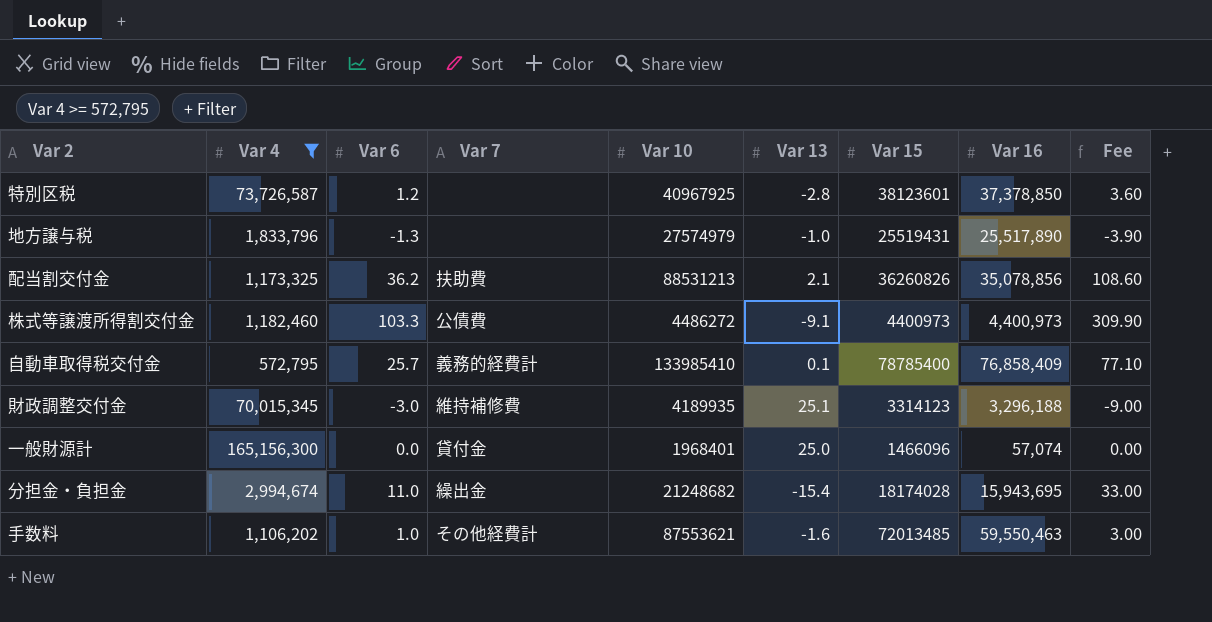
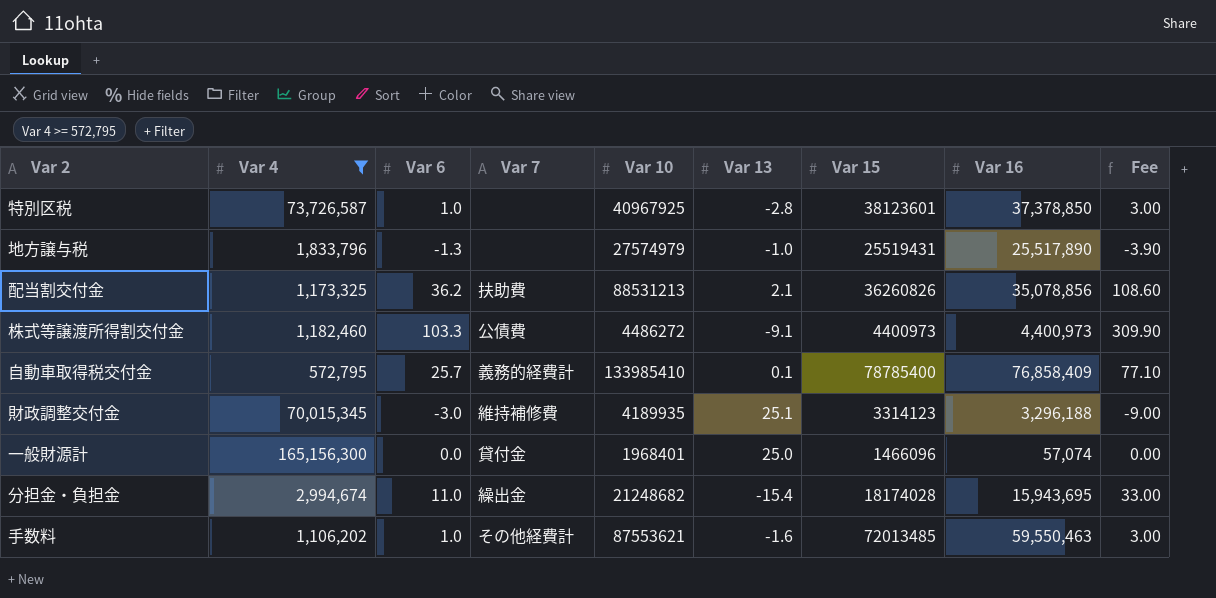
特別区税 | Var 6: 1.2 -> 1.0
特別区税 | Fee: 3.60 -> 3.00

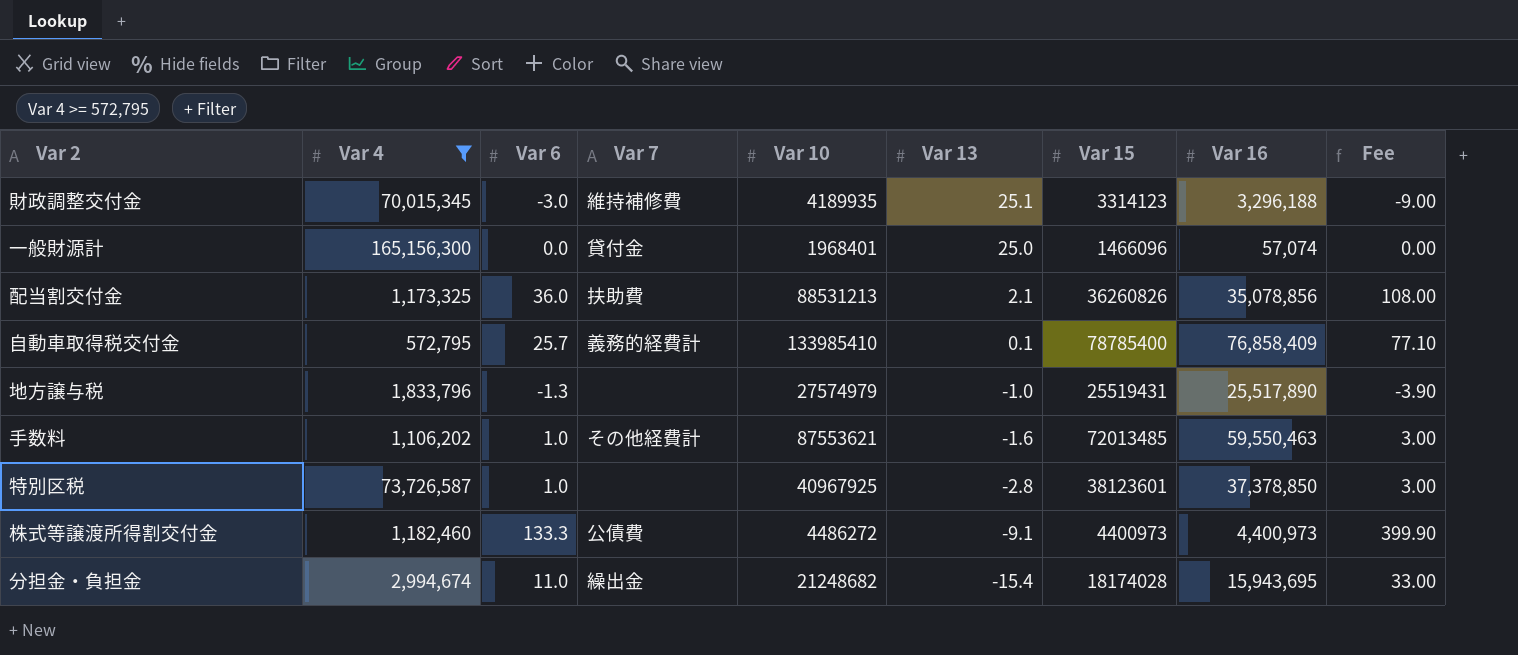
row order: none -> Var 13 descending
配当割交付金 | Var 6: 36.2 -> 36.0
配当割交付金 | Fee: 108.60 -> 108.00
株式等譲渡所得割交付金 | Var 6: 103.3 -> 133.3
株式等譲渡所得割交付金 | Fee: 309.90 -> 399.90

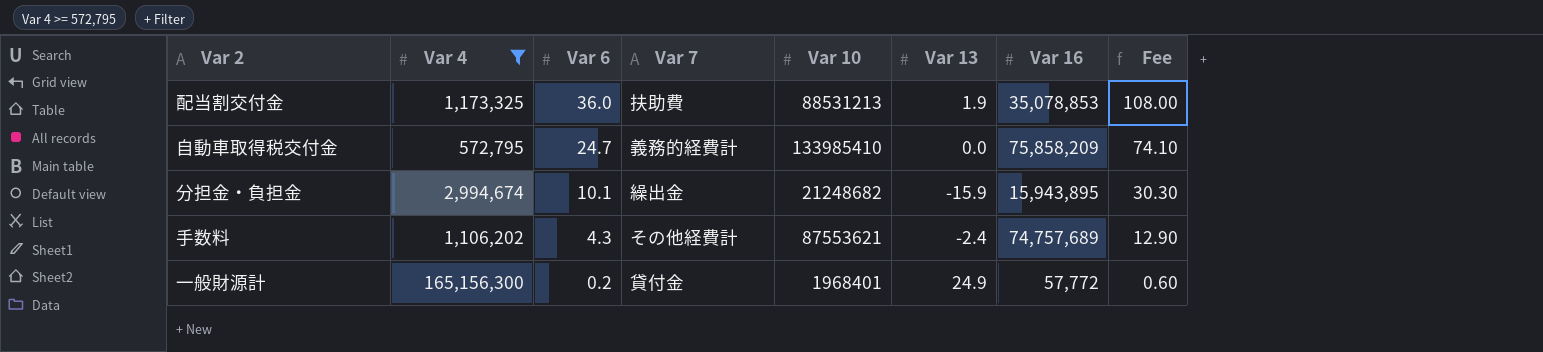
row order: Var 13 descending -> Var 6 descending
column Var 15 | position: 7 -> none
row 財政調整交付金: 70,015,345 | -3.0 | 維持補修費 | 4189935 | 25.1 | 3314123 | 3,296,188 | -9.00 -> none
row 地方譲与税: 1,833,796 | -1.3 | none | 27574979 | -1.0 | 25519431 | 25,517,890 | -3.90 -> none
row 特別区税: 73,726,587 | 1.0 | none | 40967925 | -2.8 | 38123601 | 37,378,850 | 3.00 -> none
row 株式等譲渡所得割交付金: 1,182,460 | 133.3 | 公債費 | 4486272 | -9.1 | 4400973 | 4,400,973 | 399.90 -> none
配当割交付金 | Var 13: 2.1 -> 1.9
配当割交付金 | Var 16: 35,078,856 -> 35,078,853
自動車取得税交付金 | Var 6: 25.7 -> 24.7
自動車取得税交付金 | Var 13: 0.1 -> 0.0
自動車取得税交付金 | Var 16: 76,858,409 -> 75,858,209
自動車取得税交付金 | Fee: 77.10 -> 74.10
分担金・負担金 | Var 6: 11.0 -> 10.1
分担金・負担金 | Var 13: -15.4 -> -15.9
分担金・負担金 | Var 16: 15,943,695 -> 15,943,895
分担金・負担金 | Fee: 33.00 -> 30.30
手数料 | Var 6: 1.0 -> 4.3
手数料 | Var 13: -1.6 -> -2.4
手数料 | Var 16: 59,550,463 -> 74,757,689
手数料 | Fee: 3.00 -> 12.90
一般財源計 | Var 6: 0.0 -> 0.2
一般財源計 | Var 13: 25.0 -> 24.9
一般財源計 | Var 16: 57,074 -> 57,772
一般財源計 | Fee: 0.00 -> 0.60

